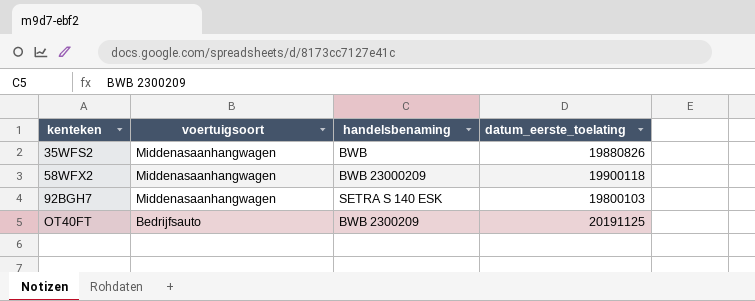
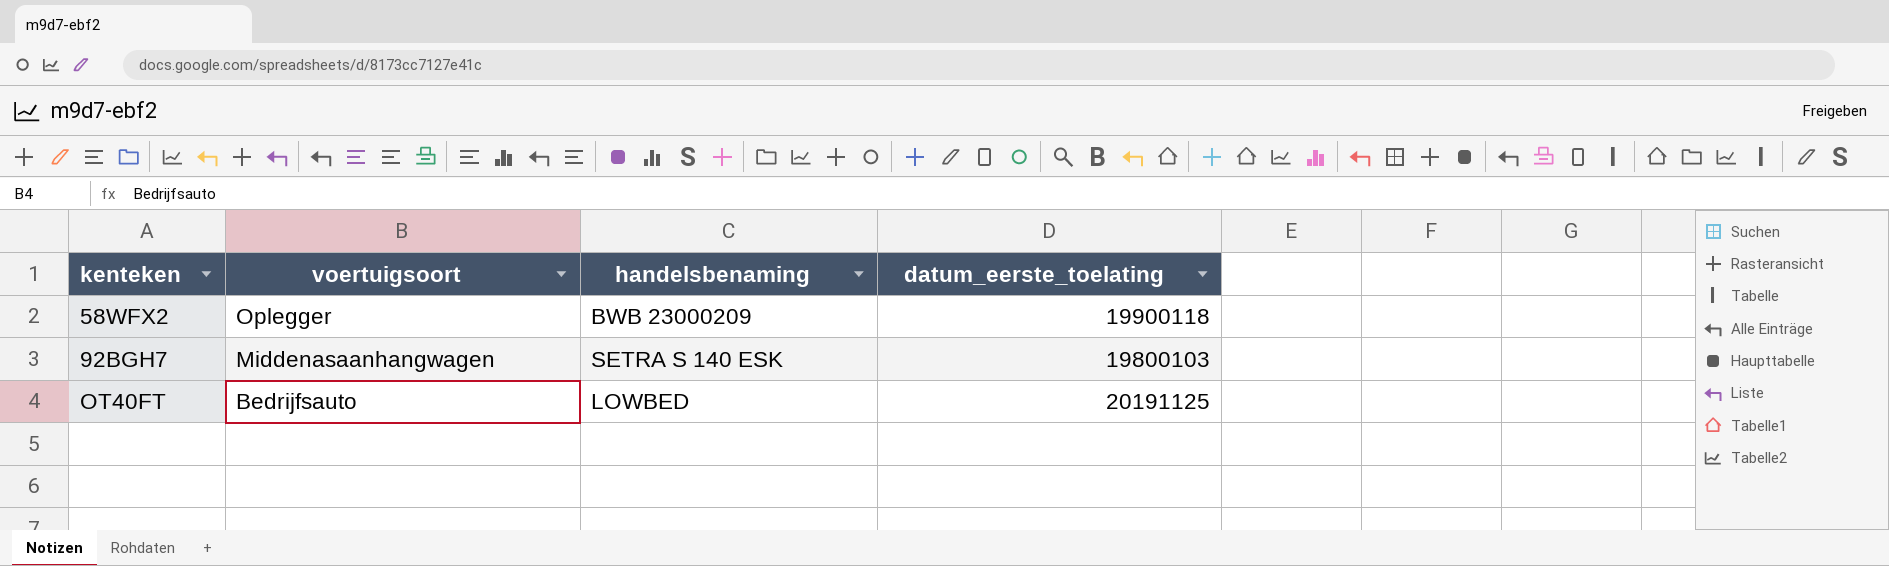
row 35WFS2: Middenasaanhangwagen | BWB | 19880826 -> none
58WFX2 | voertuigsoort: Middenasaanhangwagen -> Oplegger
OT40FT | handelsbenaming: BWB 2300209 -> LOWBED

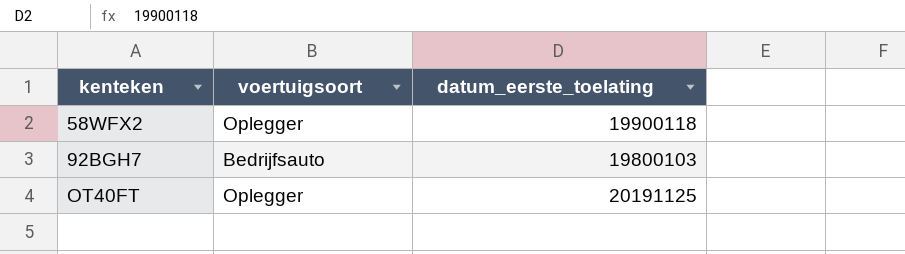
column handelsbenaming | position: 3 -> none
92BGH7 | voertuigsoort: Middenasaanhangwagen -> Bedrijfsauto
OT40FT | voertuigsoort: Bedrijfsauto -> Oplegger

